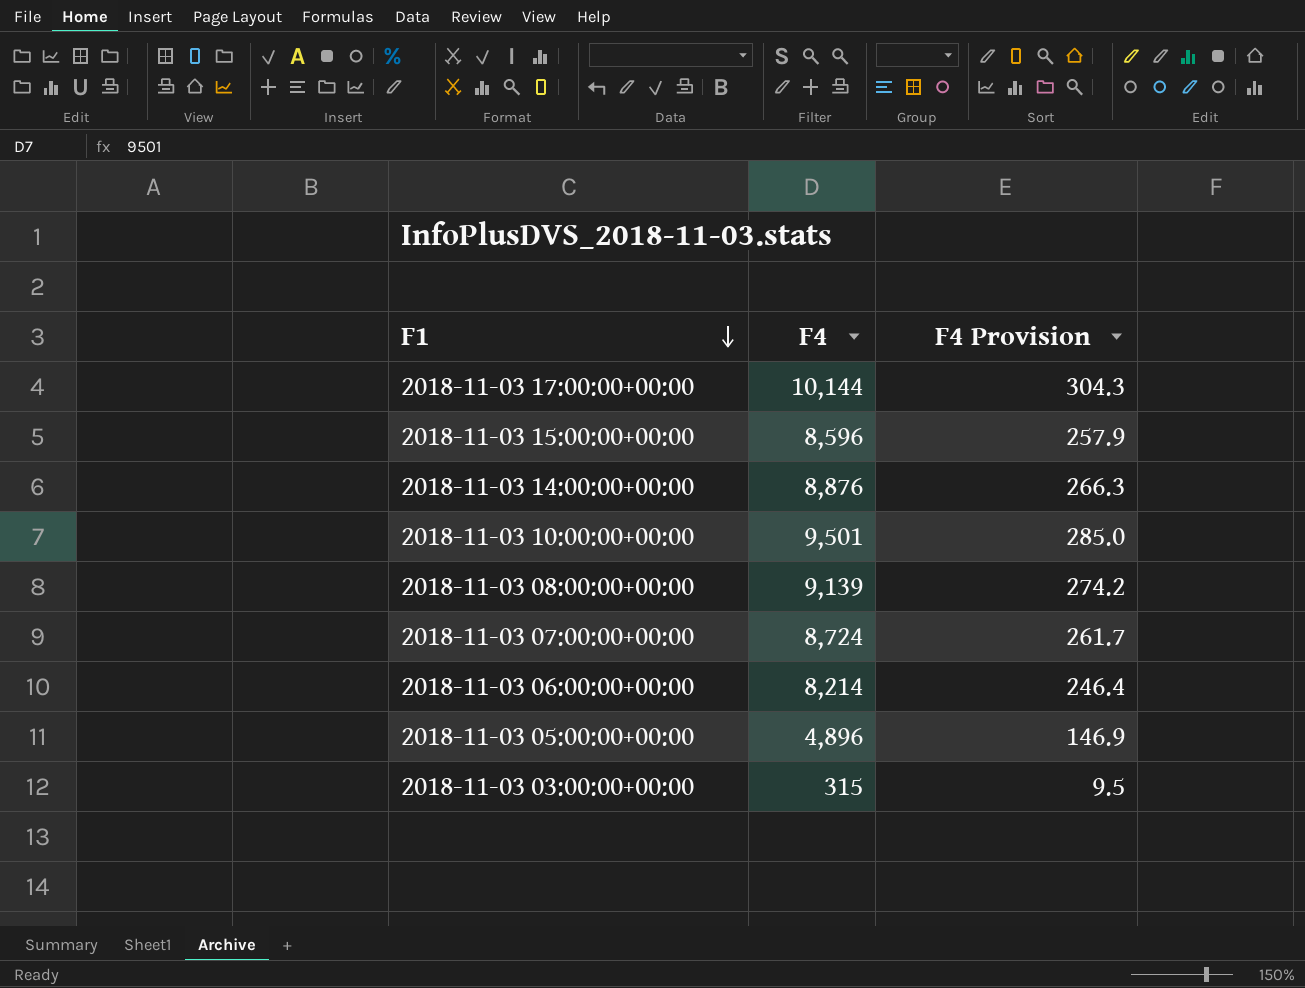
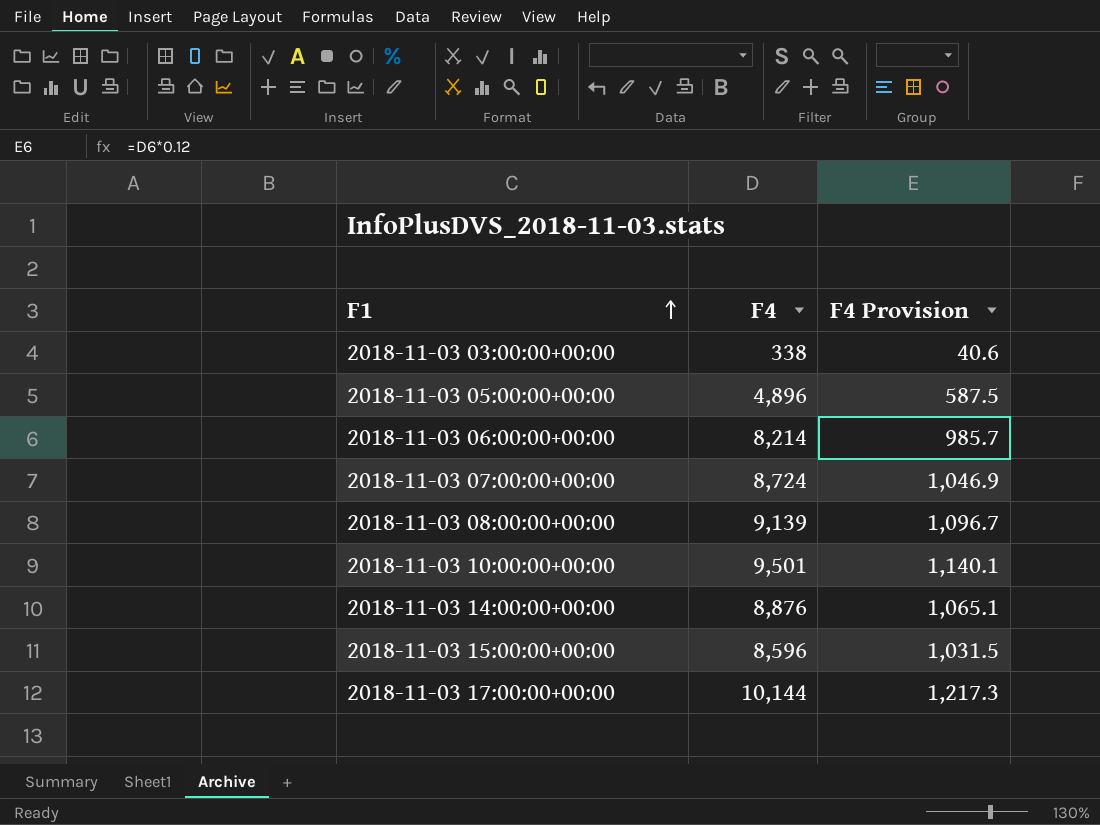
row order: F1 descending -> F1 ascending
column F4 Provision | formula: [F4] * 0.03 -> [F4] * 0.12
2018-11-03 03:00:00+00:00 | F4: 315 -> 338

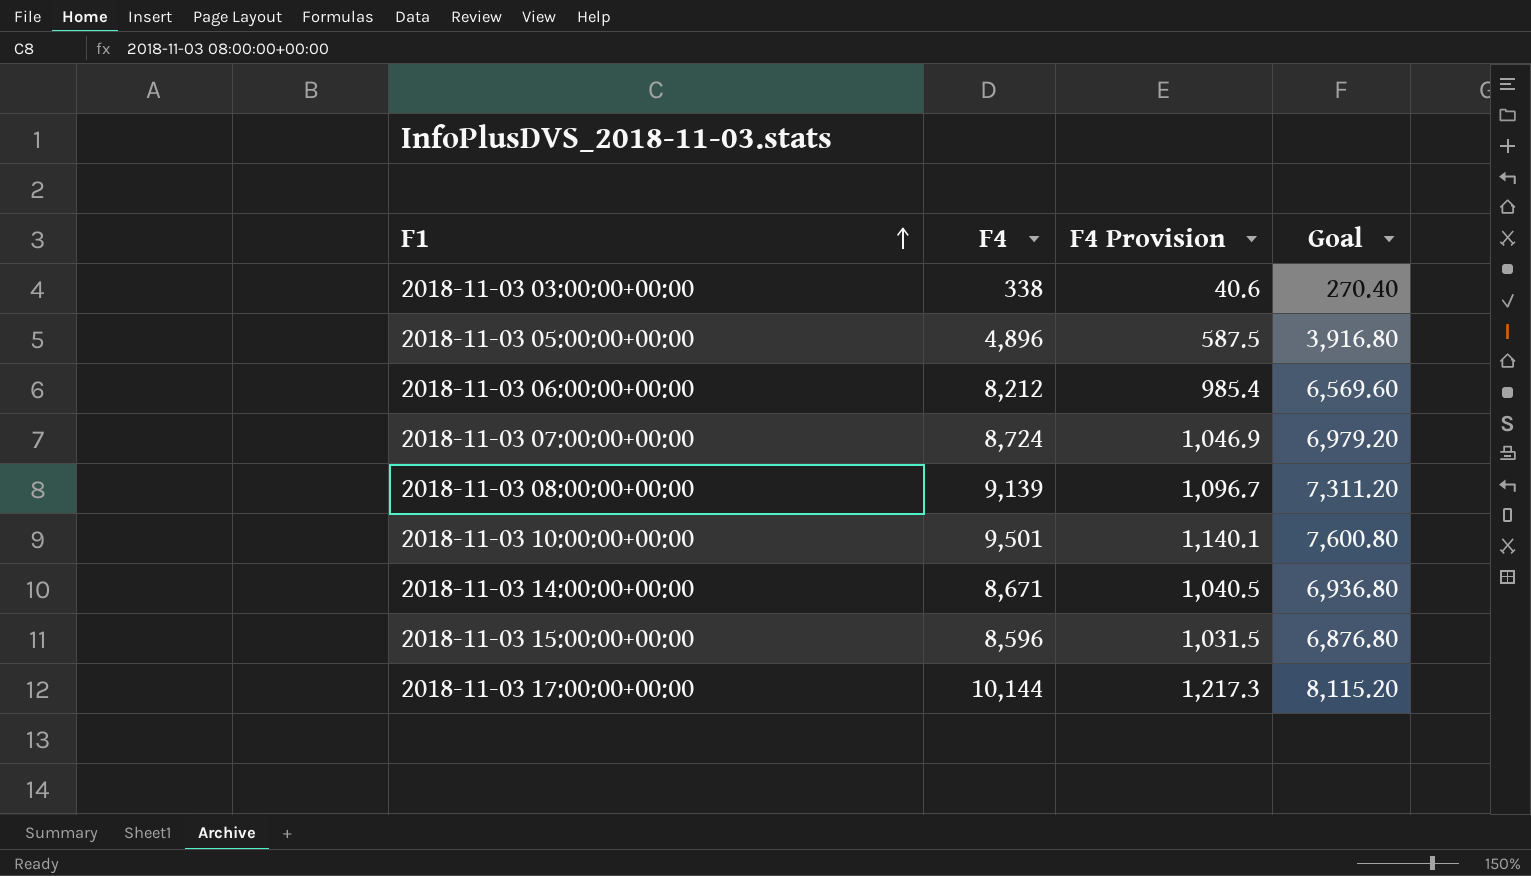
column Goal | formula: none -> [F4] * 0.8
2018-11-03 06:00:00+00:00 | F4: 8,214 -> 8,212
2018-11-03 06:00:00+00:00 | F4 Provision: 985.7 -> 985.4
2018-11-03 14:00:00+00:00 | F4: 8,876 -> 8,671
2018-11-03 14:00:00+00:00 | F4 Provision: 1,065.1 -> 1,040.5

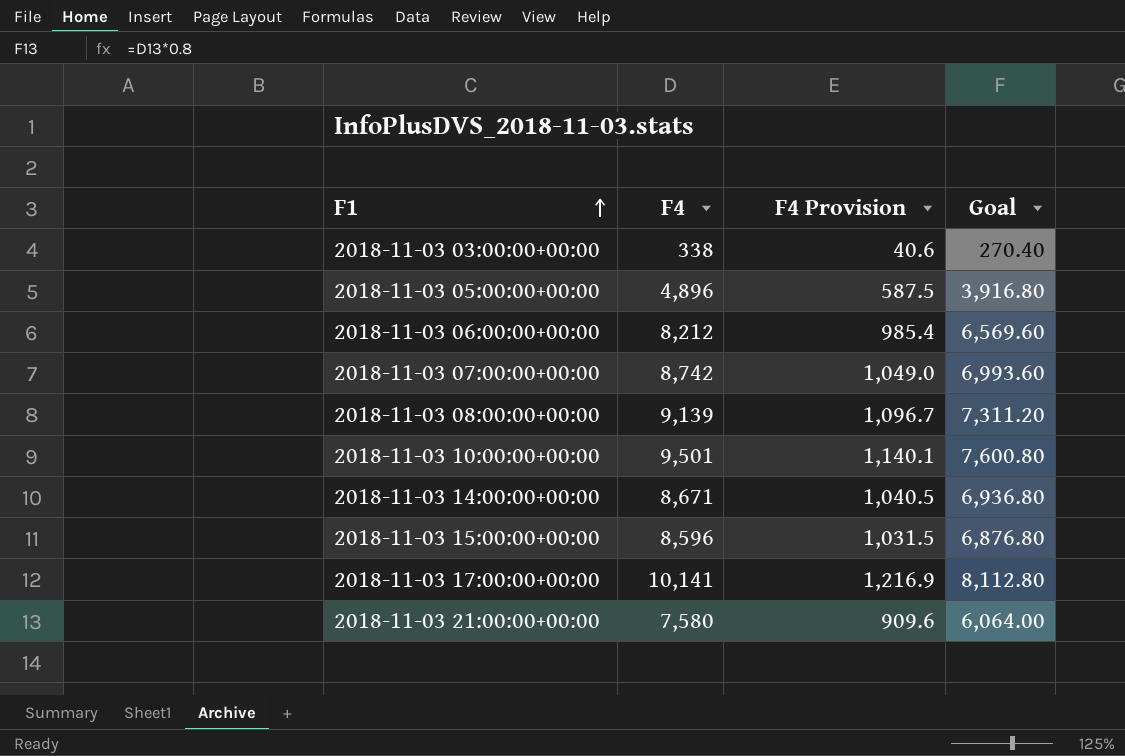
2018-11-03 07:00:00+00:00 | F4: 8,724 -> 8,742
2018-11-03 07:00:00+00:00 | F4 Provision: 1,046.9 -> 1,049.0
2018-11-03 07:00:00+00:00 | Goal: 6,979.20 -> 6,993.60
2018-11-03 17:00:00+00:00 | F4: 10,144 -> 10,141
2018-11-03 17:00:00+00:00 | F4 Provision: 1,217.3 -> 1,216.9
2018-11-03 17:00:00+00:00 | Goal: 8,115.20 -> 8,112.80
row 2018-11-03 21:00:00+00:00: none -> 7,580 | 909.6 | 6,064.00

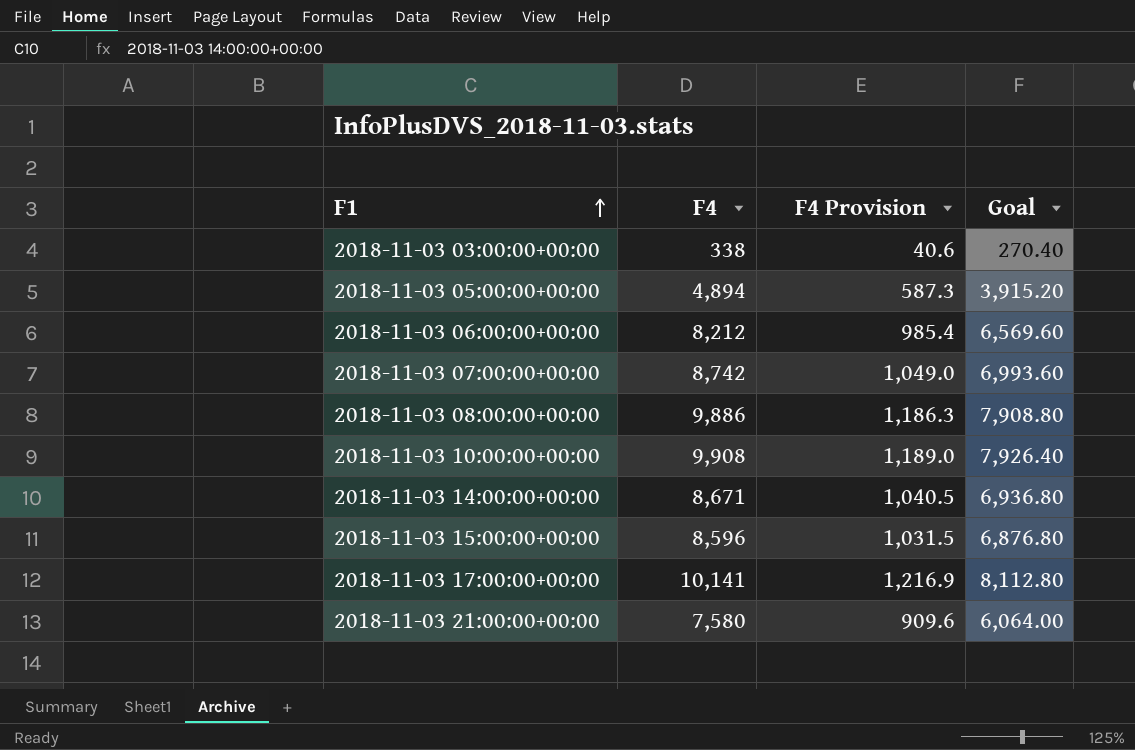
2018-11-03 05:00:00+00:00 | F4: 4,896 -> 4,894
2018-11-03 05:00:00+00:00 | F4 Provision: 587.5 -> 587.3
2018-11-03 05:00:00+00:00 | Goal: 3,916.80 -> 3,915.20
2018-11-03 08:00:00+00:00 | F4: 9,139 -> 9,886
2018-11-03 08:00:00+00:00 | F4 Provision: 1,096.7 -> 1,186.3
2018-11-03 08:00:00+00:00 | Goal: 7,311.20 -> 7,908.80
2018-11-03 10:00:00+00:00 | F4: 9,501 -> 9,908
2018-11-03 10:00:00+00:00 | F4 Provision: 1,140.1 -> 1,189.0
2018-11-03 10:00:00+00:00 | Goal: 7,600.80 -> 7,926.40

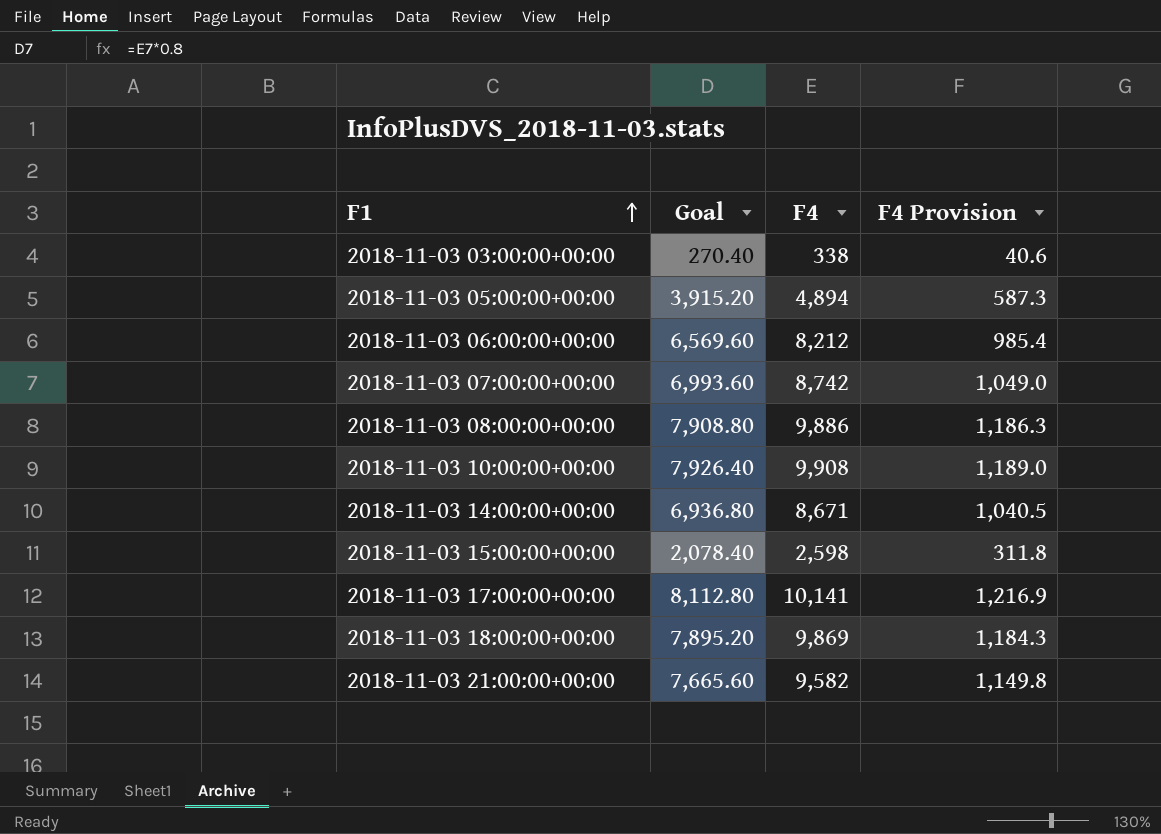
column Goal | position: 4 -> 2
2018-11-03 15:00:00+00:00 | Goal: 6,876.80 -> 2,078.40
2018-11-03 15:00:00+00:00 | F4: 8,596 -> 2,598
2018-11-03 15:00:00+00:00 | F4 Provision: 1,031.5 -> 311.8
row 2018-11-03 18:00:00+00:00: none -> 7,895.20 | 9,869 | 1,184.3
2018-11-03 21:00:00+00:00 | Goal: 6,064.00 -> 7,665.60
2018-11-03 21:00:00+00:00 | F4: 7,580 -> 9,582
2018-11-03 21:00:00+00:00 | F4 Provision: 909.6 -> 1,149.8

